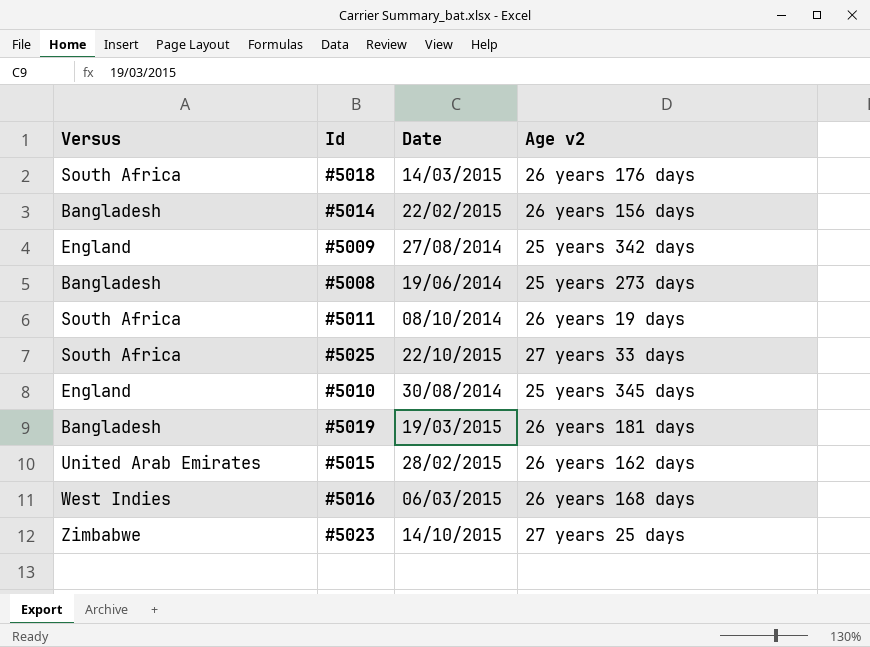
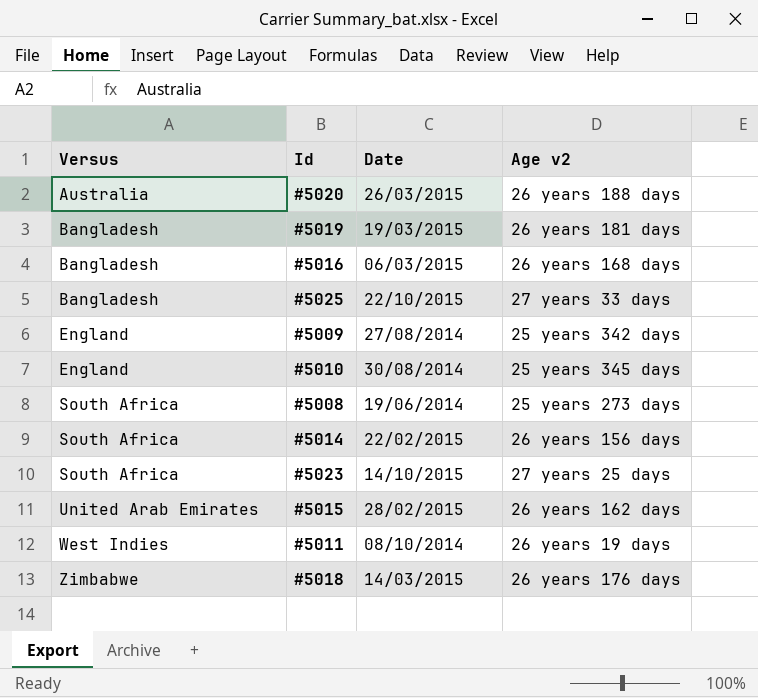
row order: none -> Versus ascending
row #5020: none -> Australia | 26/03/2015 | 26 years 188 days
#5016 | Versus: West Indies -> Bangladesh
#5025 | Versus: South Africa -> Bangladesh
#5008 | Versus: Bangladesh -> South Africa
#5014 | Versus: Bangladesh -> South Africa
#5023 | Versus: Zimbabwe -> South Africa
#5011 | Versus: South Africa -> West Indies
#5018 | Versus: South Africa -> Zimbabwe

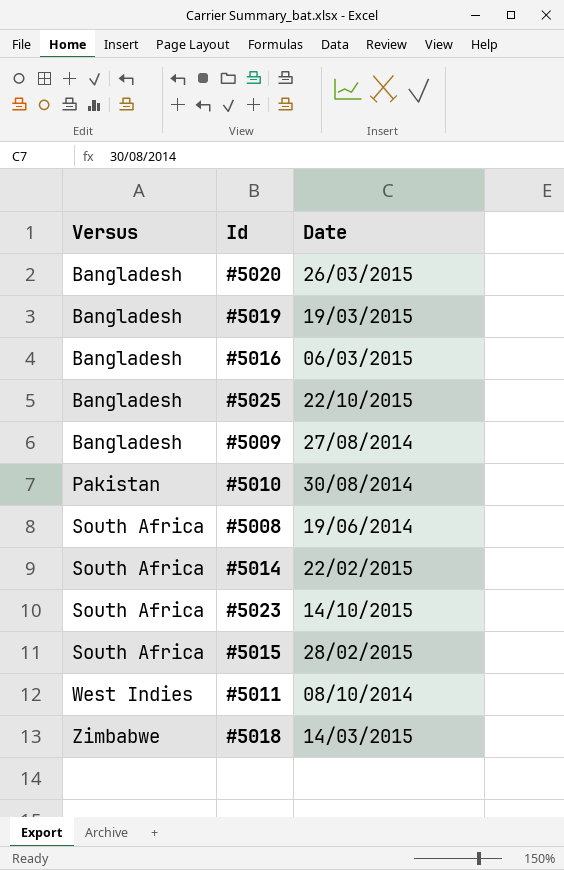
column Age v2 | position: 4 -> none
#5020 | Versus: Australia -> Bangladesh
#5009 | Versus: England -> Bangladesh
#5010 | Versus: England -> Pakistan
#5015 | Versus: United Arab Emirates -> South Africa

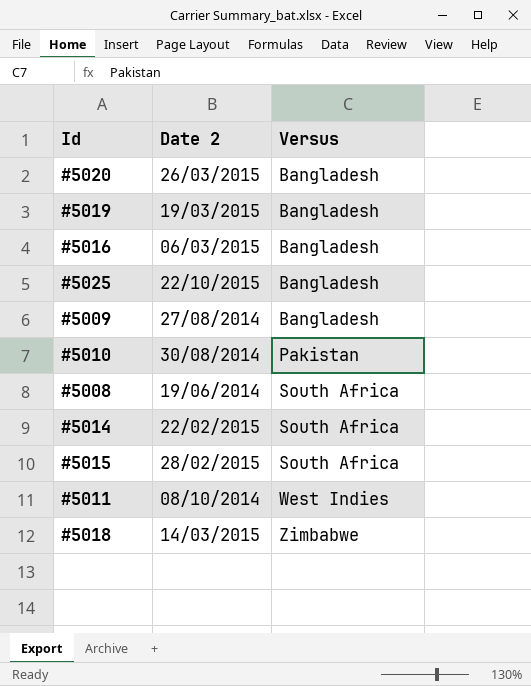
column name: Date -> Date 2
column Versus | position: 1 -> 3
row #5023: South Africa | 14/10/2015 -> none

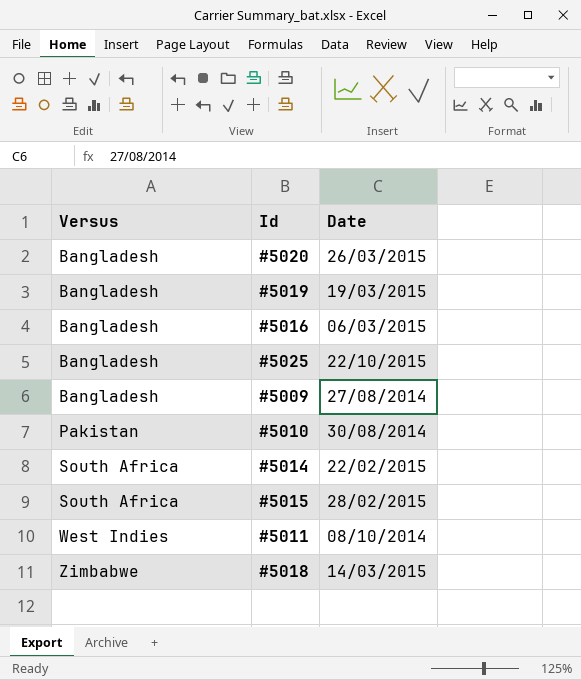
column Versus | position: 3 -> 1
column name: Date 2 -> Date
row #5008: 19/06/2014 | South Africa -> none

